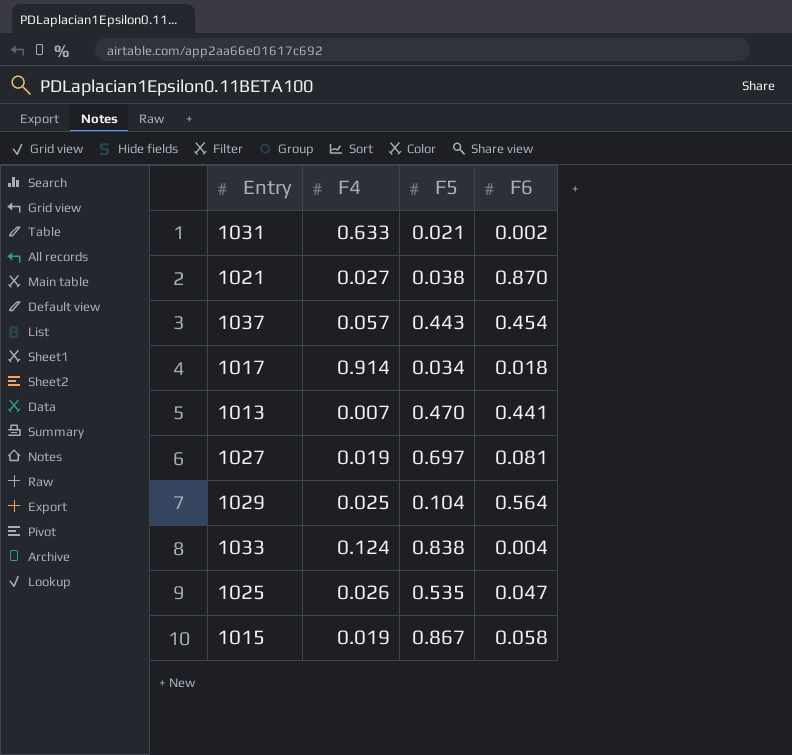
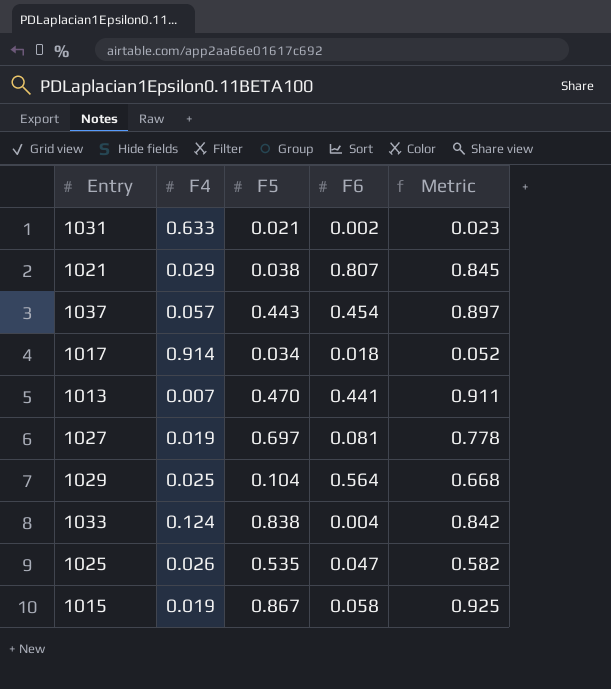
column Metric | formula: none -> [F5] + [F6]
1021 | F4: 0.027 -> 0.029
1021 | F6: 0.870 -> 0.807

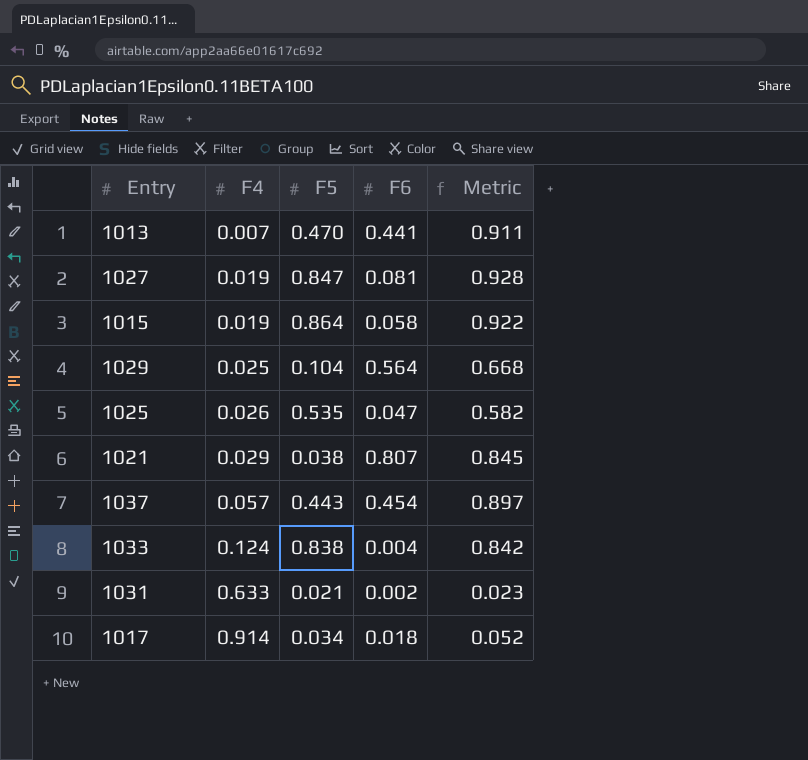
row order: none -> F4 ascending
1027 | F5: 0.697 -> 0.847
1027 | Metric: 0.778 -> 0.928
1015 | F5: 0.867 -> 0.864
1015 | Metric: 0.925 -> 0.922

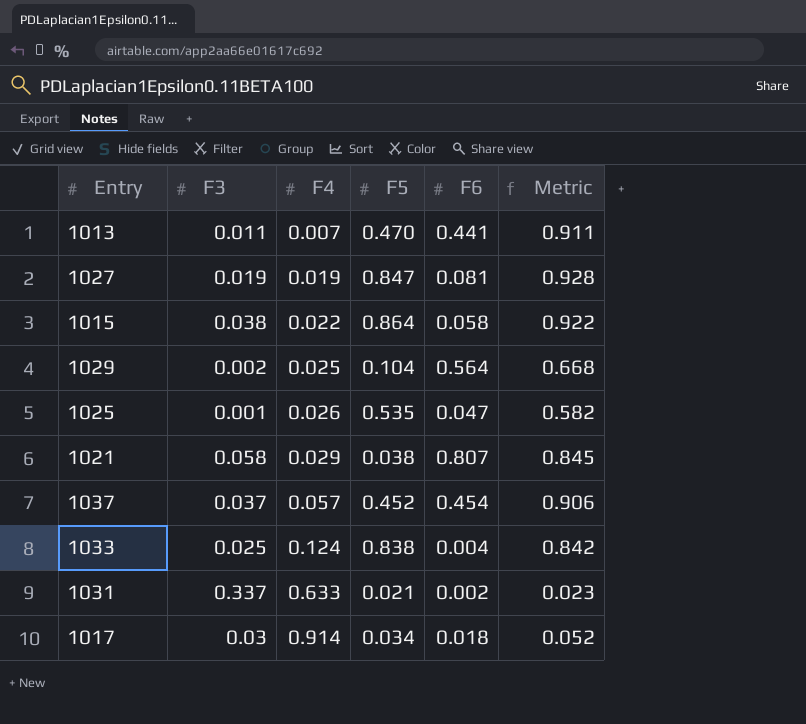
column F3 | position: none -> 2
1015 | F4: 0.019 -> 0.022
1037 | F5: 0.443 -> 0.452
1037 | Metric: 0.897 -> 0.906

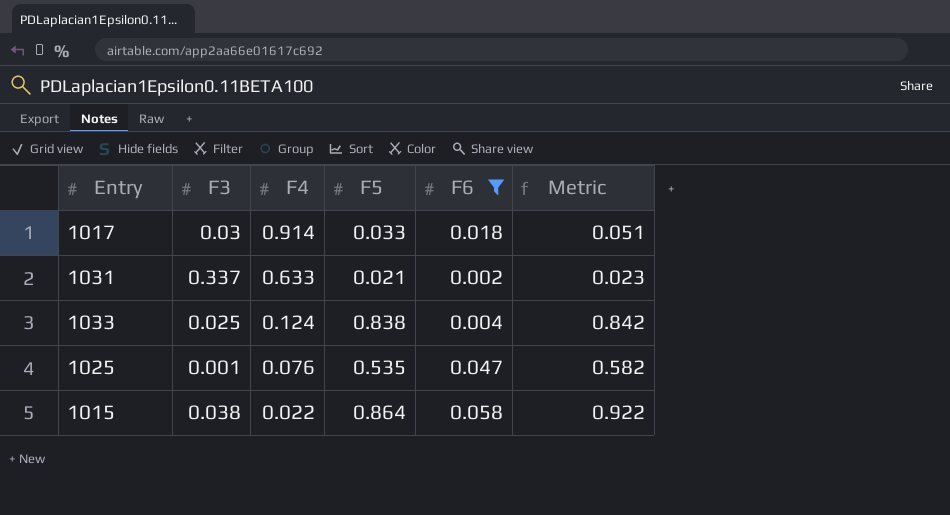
filter: none -> F6 <= 0.058
row order: F4 ascending -> F4 descending
1017 | F5: 0.034 -> 0.033
1017 | Metric: 0.052 -> 0.051
1025 | F4: 0.026 -> 0.076

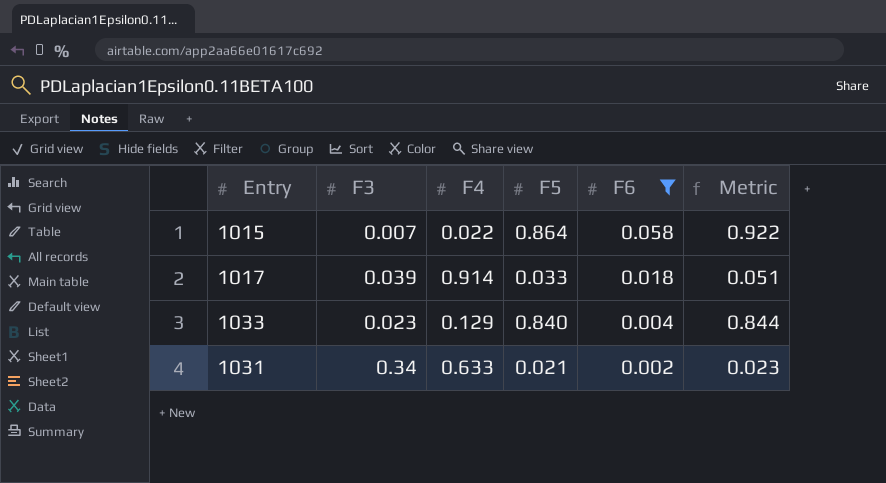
row order: F4 descending -> F6 descending
row 1025: 0.001 | 0.076 | 0.535 | 0.047 | 0.582 -> none
1015 | F3: 0.038 -> 0.007
1017 | F3: 0.03 -> 0.039
1033 | F3: 0.025 -> 0.023
1033 | F4: 0.124 -> 0.129
1033 | F5: 0.838 -> 0.840
1033 | Metric: 0.842 -> 0.844
1031 | F3: 0.337 -> 0.34

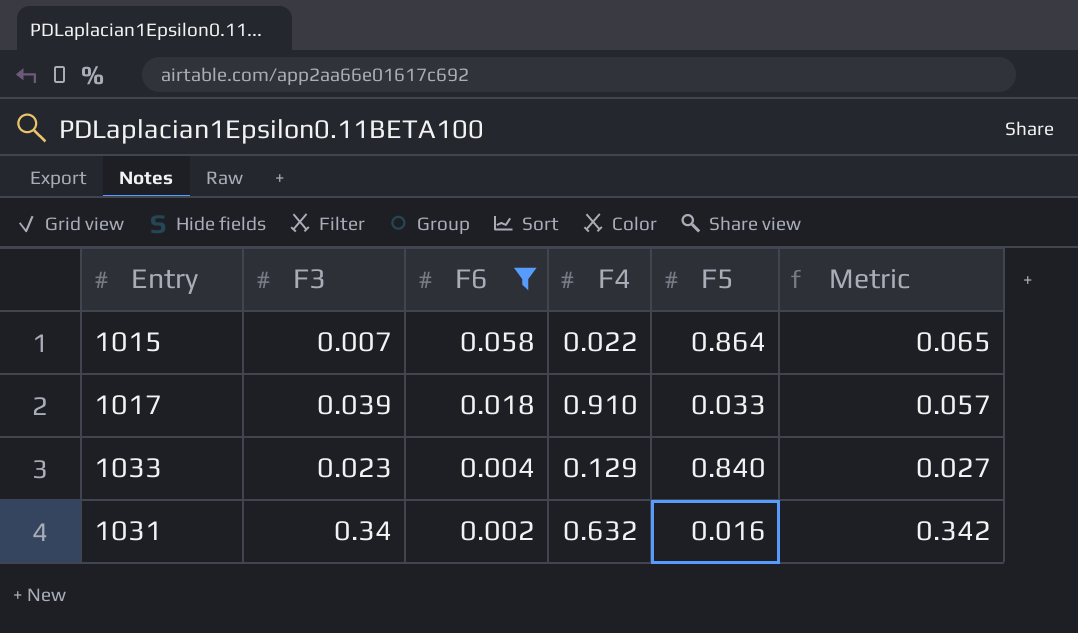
column F6 | position: 5 -> 3
column Metric | formula: [F5] + [F6] -> [F3] + [F6]
1017 | F4: 0.914 -> 0.910
1031 | F4: 0.633 -> 0.632
1031 | F5: 0.021 -> 0.016

